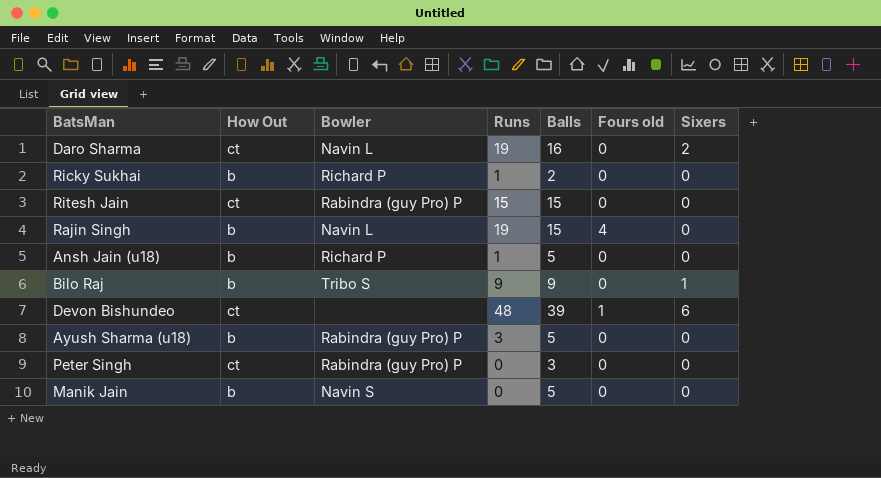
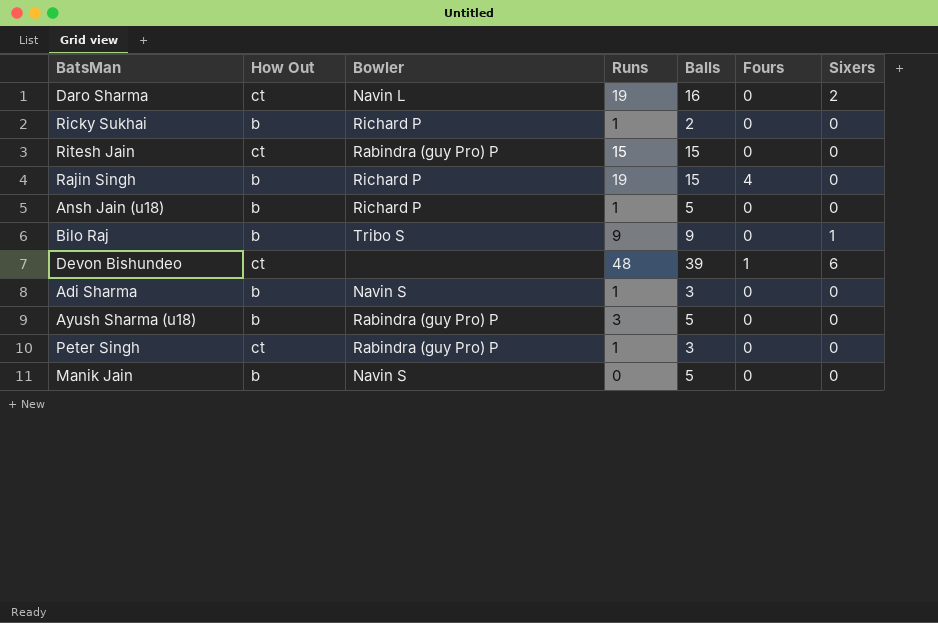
column name: Fours old -> Fours
Rajin Singh | Bowler: Navin L -> Richard P
row Adi Sharma: none -> b | Navin S | 1 | 3 | 0 | 0
Peter Singh | Runs: 0 -> 1

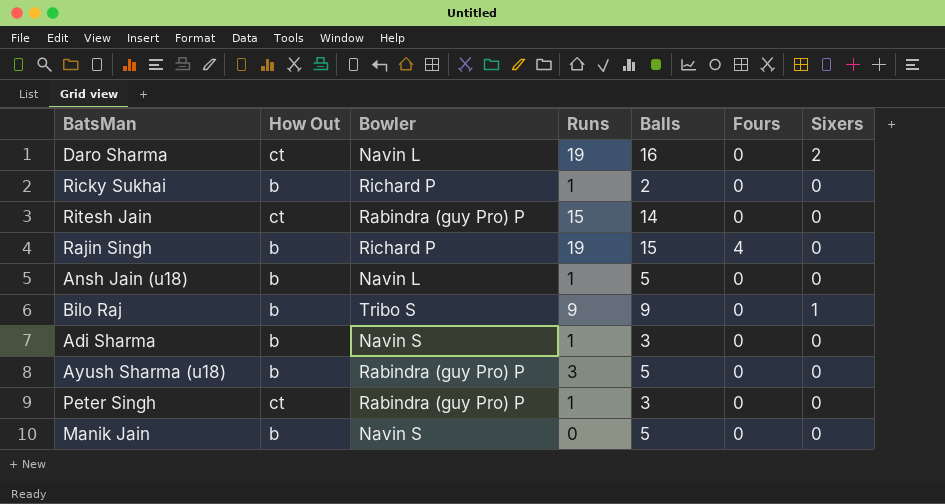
row Devon Bishundeo: ct | none | 48 | 39 | 1 | 6 -> none
Ritesh Jain | Balls: 15 -> 14
Ansh Jain (u18) | Bowler: Richard P -> Navin L

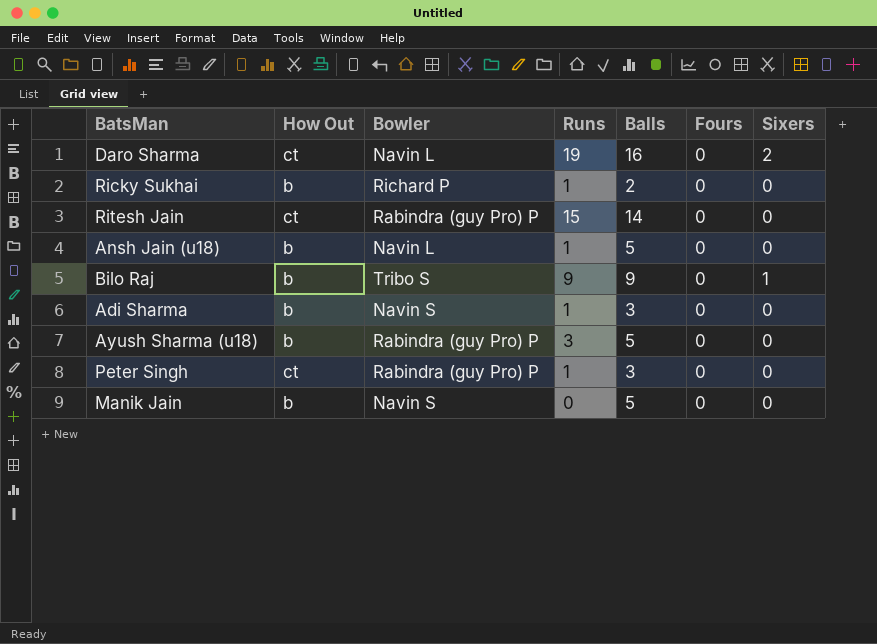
row Rajin Singh: b | Richard P | 19 | 15 | 4 | 0 -> none

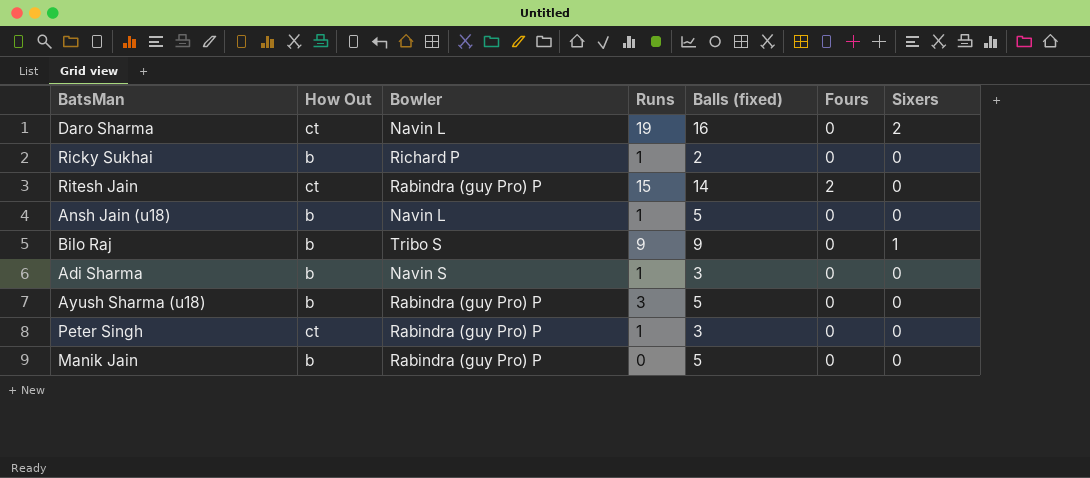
column name: Balls -> Balls (fixed)
Ritesh Jain | Fours: 0 -> 2
Manik Jain | Bowler: Navin S -> Rabindra (guy Pro) P

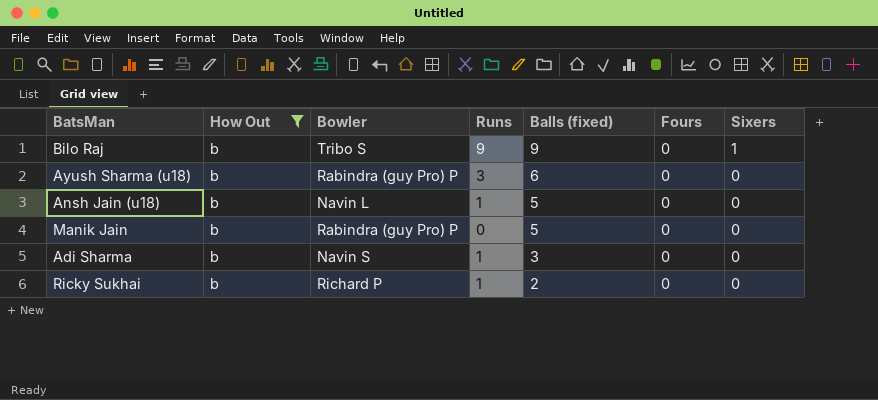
filter: none -> How Out = b
row order: none -> Balls (fixed) descending
Ayush Sharma (u18) | Balls (fixed): 5 -> 6

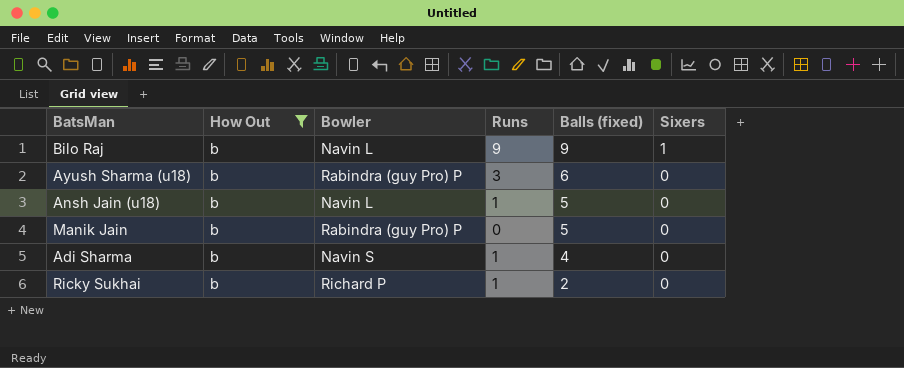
column Fours | position: 6 -> none
Bilo Raj | Bowler: Tribo S -> Navin L
Adi Sharma | Balls (fixed): 3 -> 4

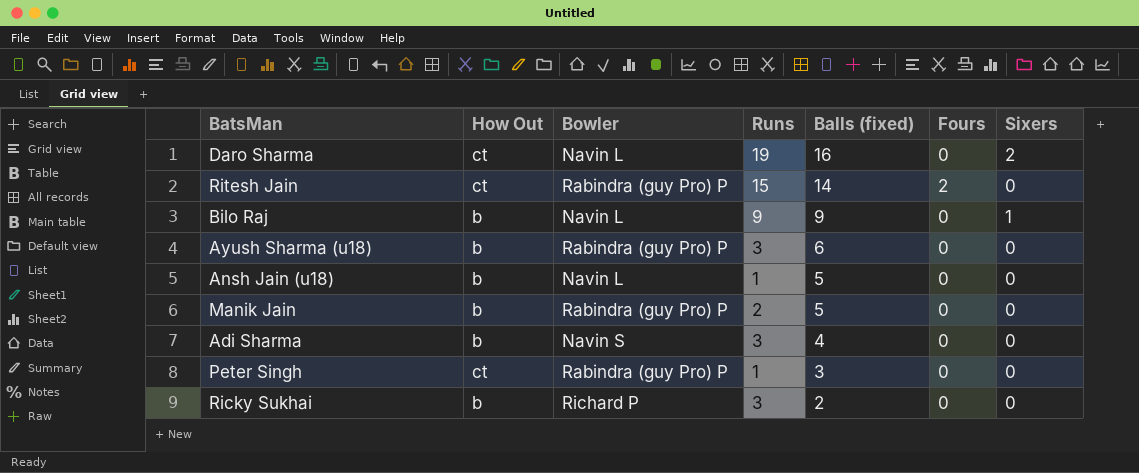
filter: How Out = b -> none
column Fours | position: none -> 6
Manik Jain | Runs: 0 -> 2
Adi Sharma | Runs: 1 -> 3
Ricky Sukhai | Runs: 1 -> 3

